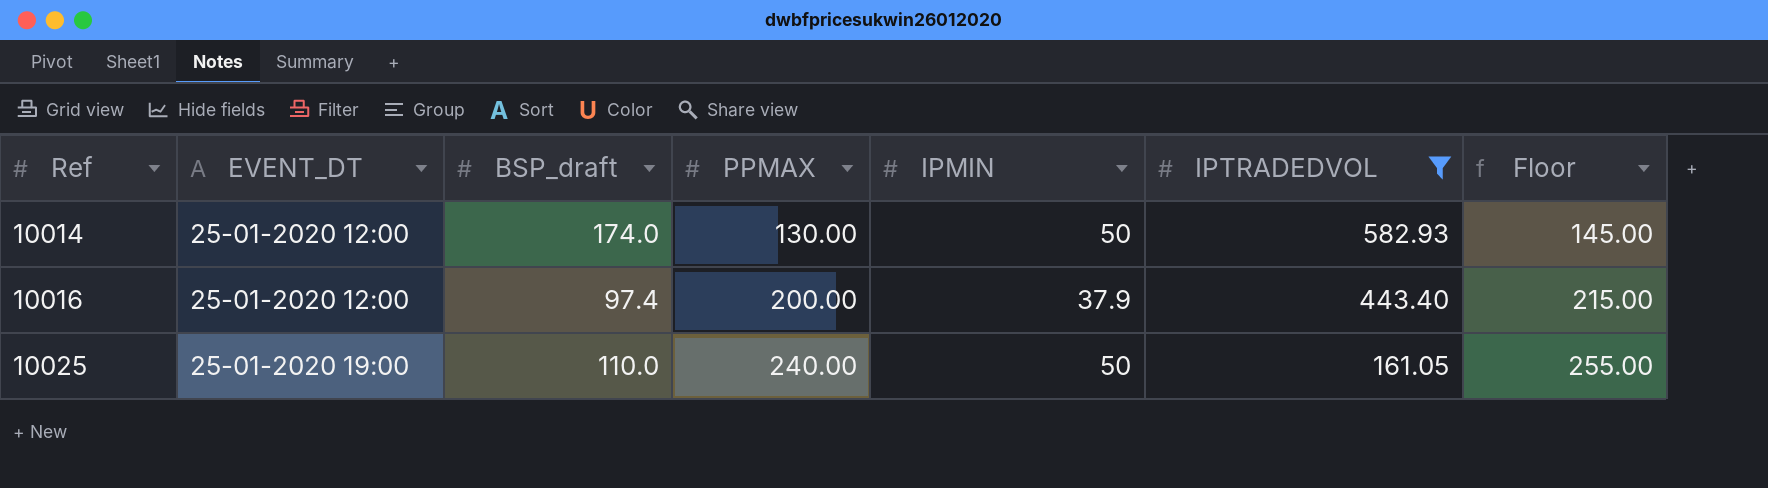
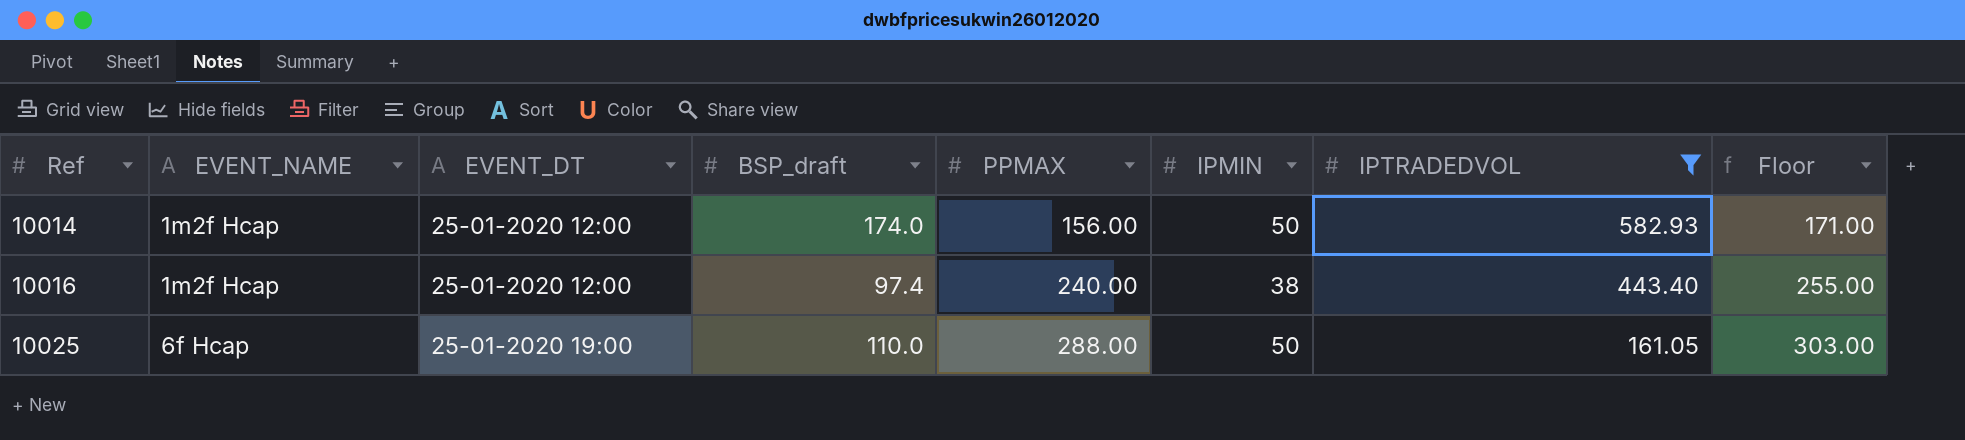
column EVENT_NAME | position: none -> 2
10014 | PPMAX: 130.00 -> 156.00
10014 | Floor: 145.00 -> 171.00
10016 | PPMAX: 200.00 -> 240.00
10016 | IPMIN: 37.9 -> 38
10016 | Floor: 215.00 -> 255.00
10025 | PPMAX: 240.00 -> 288.00
10025 | Floor: 255.00 -> 303.00

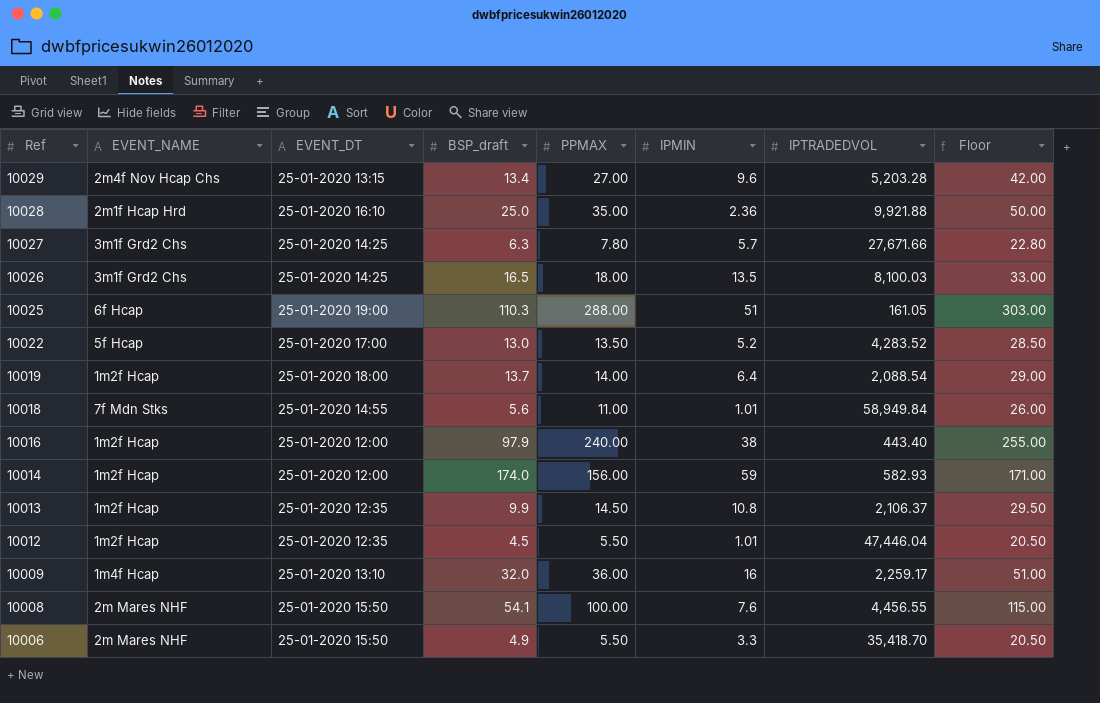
filter: IPTRADEDVOL <= 582.93 -> none
row order: Ref ascending -> Ref descending
10025 | BSP_draft: 110.0 -> 110.3
10025 | IPMIN: 50 -> 51
10016 | BSP_draft: 97.4 -> 97.9
10014 | IPMIN: 50 -> 59

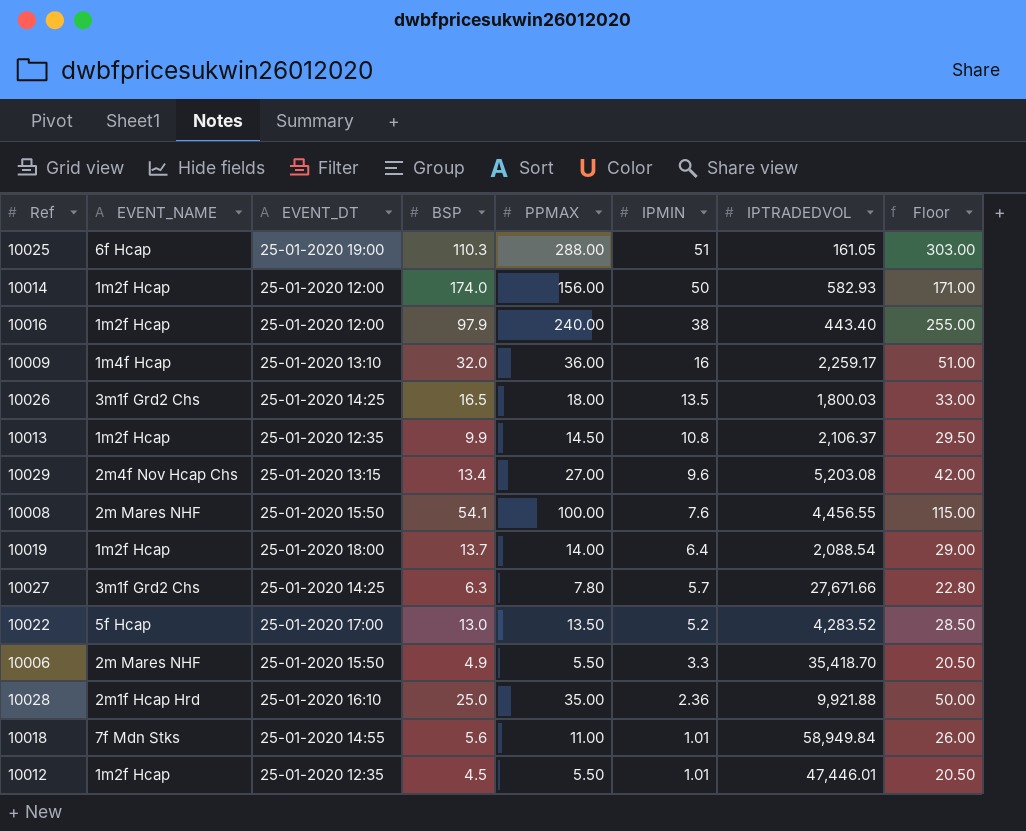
row order: Ref descending -> IPMIN descending
column name: BSP_draft -> BSP
10014 | IPMIN: 59 -> 50
10026 | IPTRADEDVOL: 8,100.03 -> 1,800.03
10029 | IPTRADEDVOL: 5,203.28 -> 5,203.08
10012 | IPTRADEDVOL: 47,446.04 -> 47,446.01

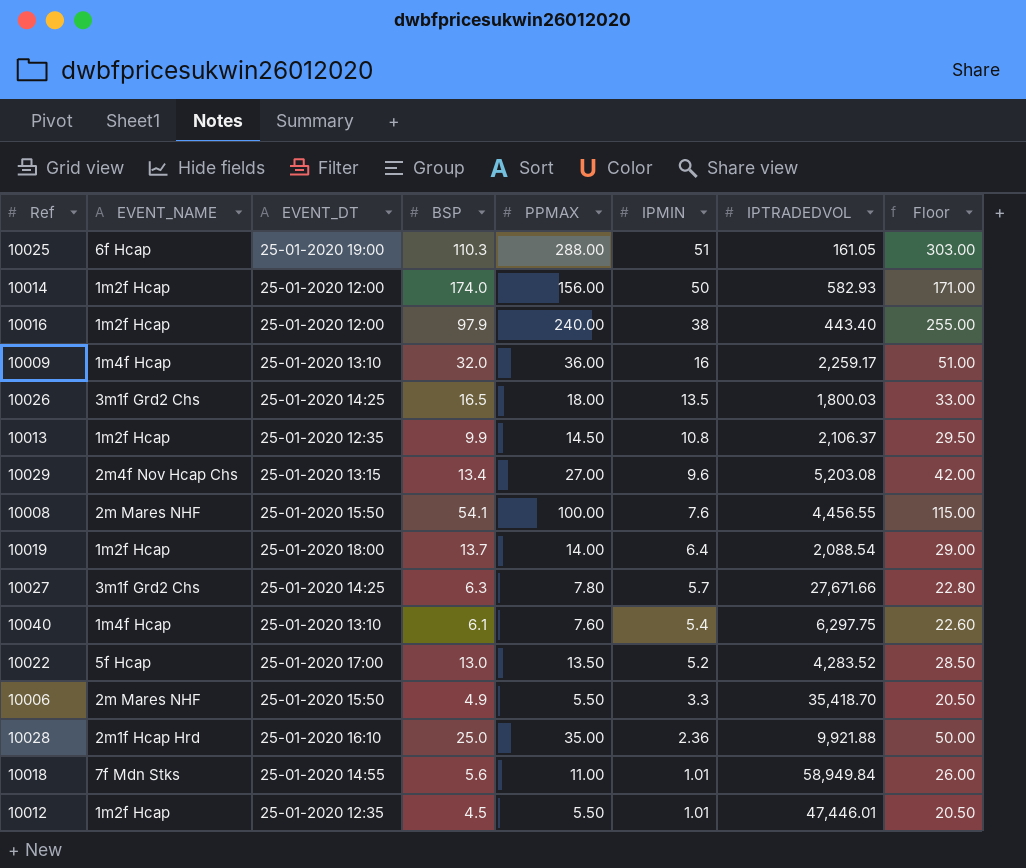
row 10040: none -> 1m4f Hcap | 25-01-2020 13:10 | 6.1 | 7.60 | 5.4 | 6,297.75 | 22.60

